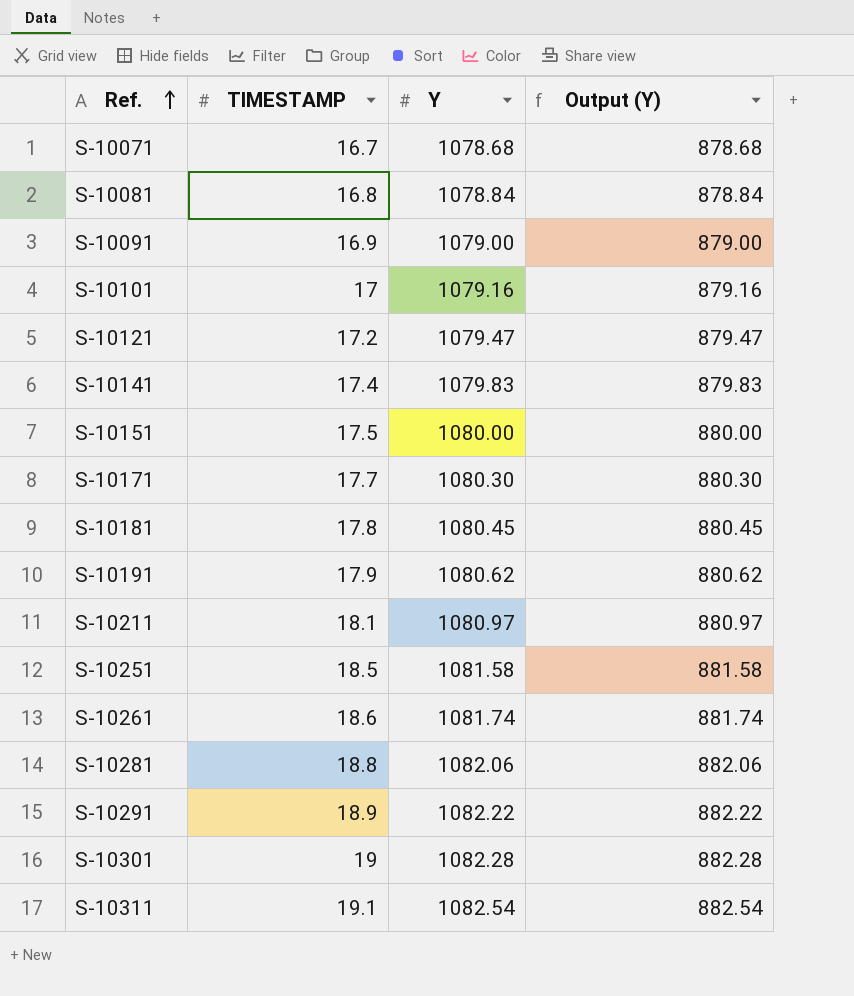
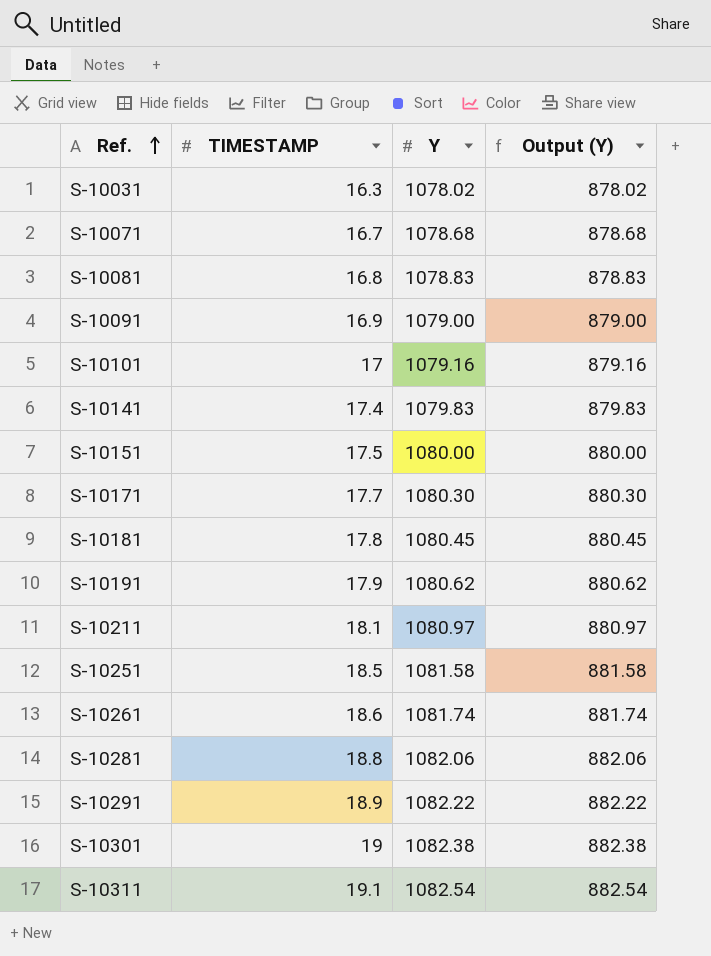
row S-10121: 17.2 | 1079.47 | 879.47 -> none
row S-10031: none -> 16.3 | 1078.02 | 878.02
S-10081 | Y: 1078.84 -> 1078.83
S-10081 | Output (Y): 878.84 -> 878.83
S-10301 | Y: 1082.28 -> 1082.38
S-10301 | Output (Y): 882.28 -> 882.38

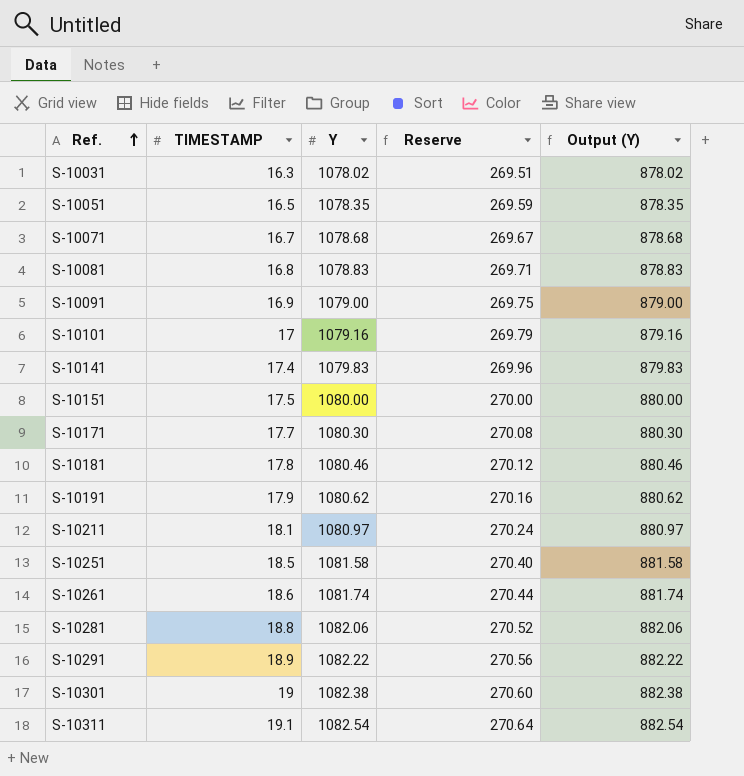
column Reserve | formula: none -> [Y] * 0.25
row S-10051: none -> 16.5 | 1078.35 | 269.59 | 878.35
S-10181 | Y: 1080.45 -> 1080.46
S-10181 | Output (Y): 880.45 -> 880.46

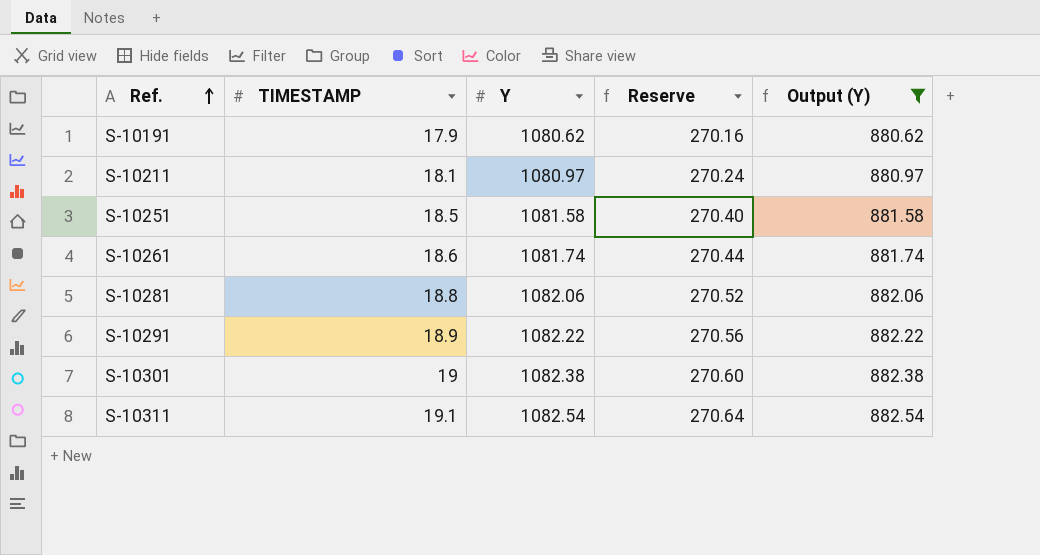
filter: none -> Output (Y) >= 880.62

